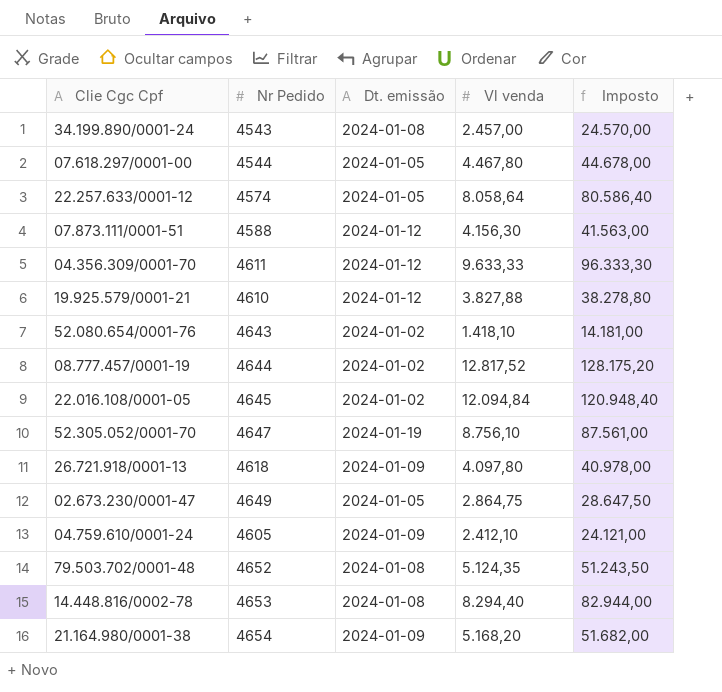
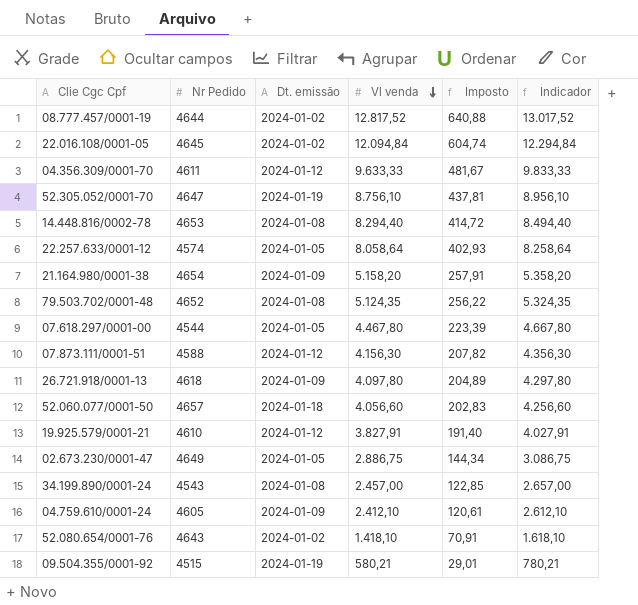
row order: none -> Vl venda descending
column Imposto | formula: [Vl venda] * 10 -> [Vl venda] * 0,05
column Indicador | formula: none -> [Vl venda] + 200
21.164.980/0001-38 | Vl venda: 5.168,20 -> 5.158,20
row 52.060.077/0001-50: none -> 4657 | 2024-01-18 | 4.056,60 | 202,83 | 4.256,60
19.925.579/0001-21 | Vl venda: 3.827,88 -> 3.827,91
02.673.230/0001-47 | Vl venda: 2.864,75 -> 2.886,75
row 09.504.355/0001-92: none -> 4515 | 2024-01-19 | 580,21 | 29,01 | 780,21

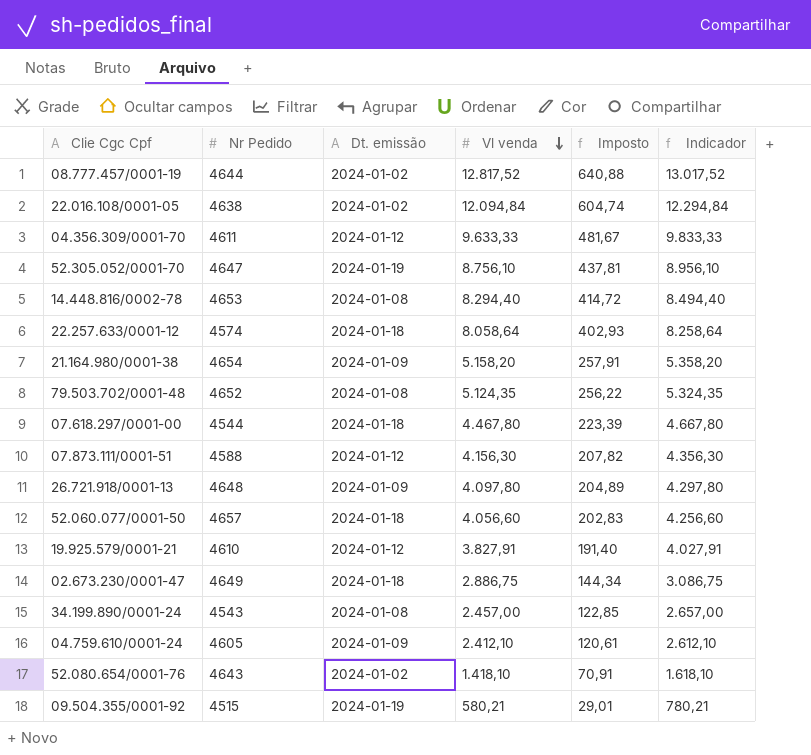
22.016.108/0001-05 | Nr Pedido: 4645 -> 4638
22.257.633/0001-12 | Dt. emissão: 2024-01-05 -> 2024-01-18
07.618.297/0001-00 | Dt. emissão: 2024-01-05 -> 2024-01-18
26.721.918/0001-13 | Nr Pedido: 4618 -> 4648
02.673.230/0001-47 | Dt. emissão: 2024-01-05 -> 2024-01-18

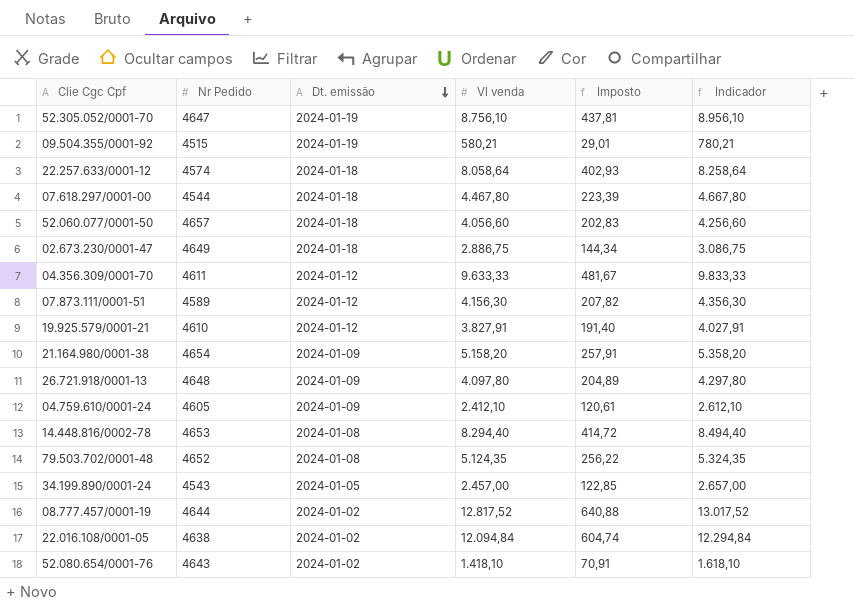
row order: Vl venda descending -> Dt. emissão descending
07.873.111/0001-51 | Nr Pedido: 4588 -> 4589
34.199.890/0001-24 | Dt. emissão: 2024-01-08 -> 2024-01-05

